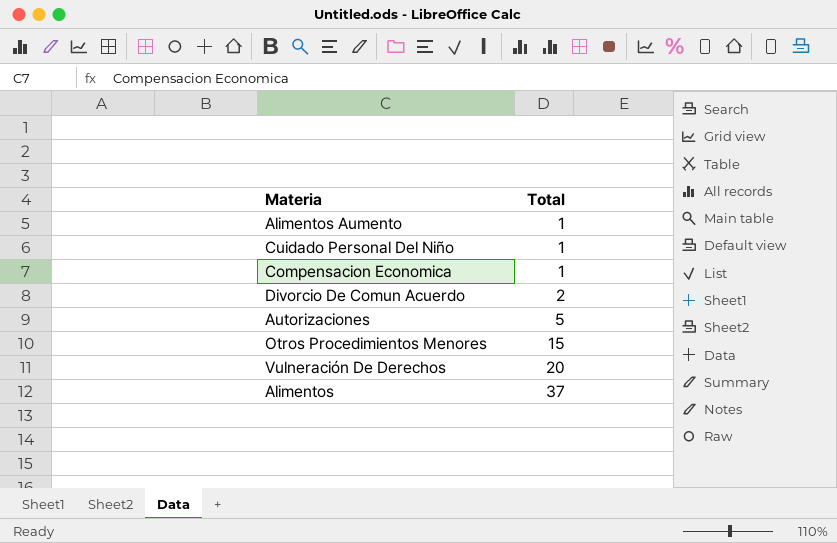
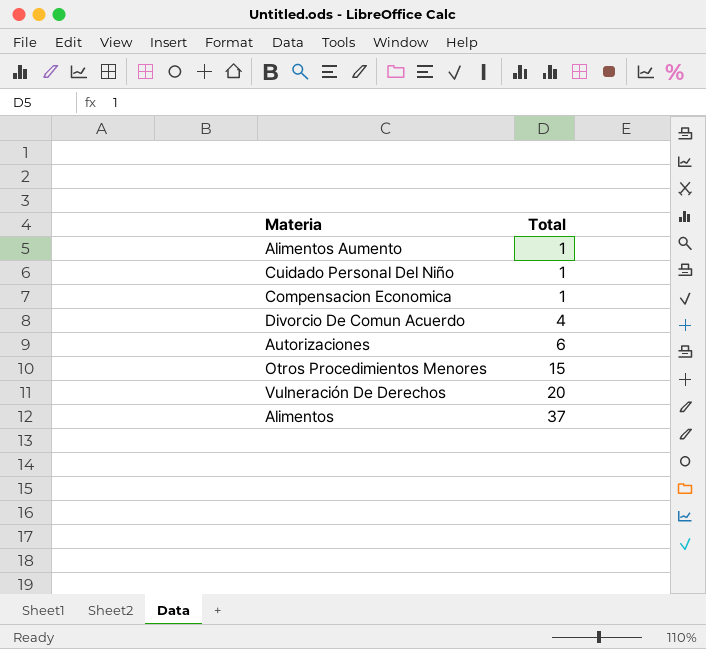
Divorcio De Comun Acuerdo | Total: 2 -> 4
Autorizaciones | Total: 5 -> 6

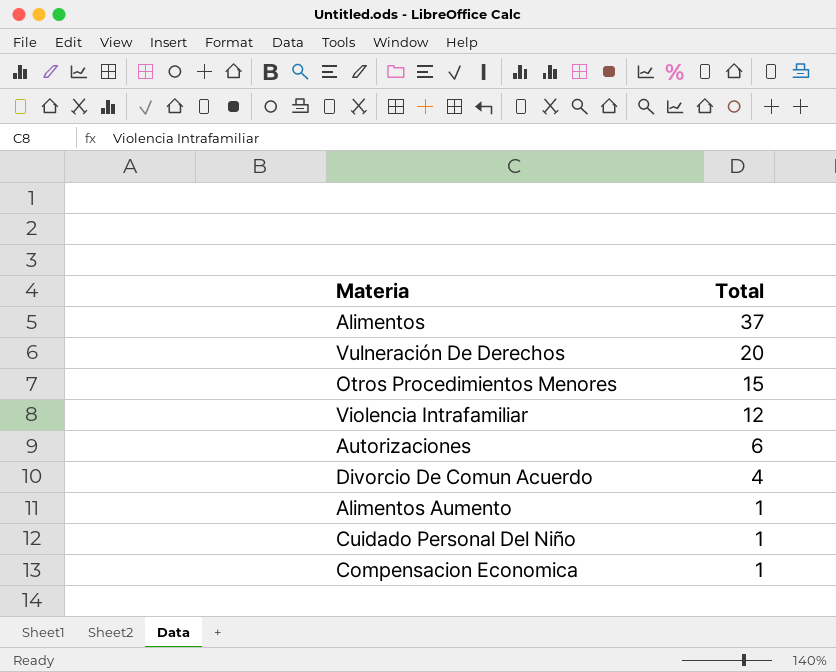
row order: Total ascending -> Total descending
row Violencia Intrafamiliar: none -> 12

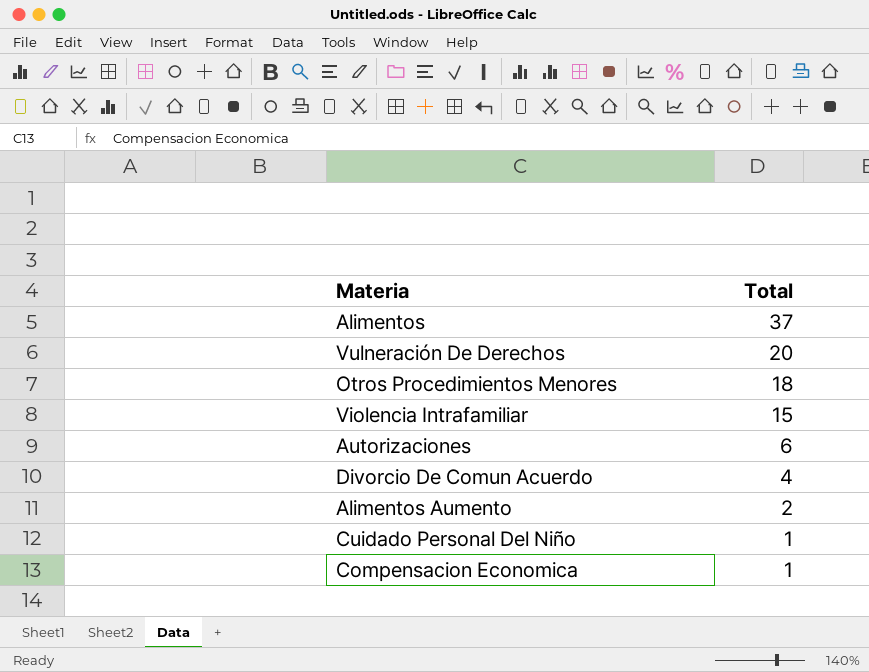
Otros Procedimientos Menores | Total: 15 -> 18
Violencia Intrafamiliar | Total: 12 -> 15
Alimentos Aumento | Total: 1 -> 2

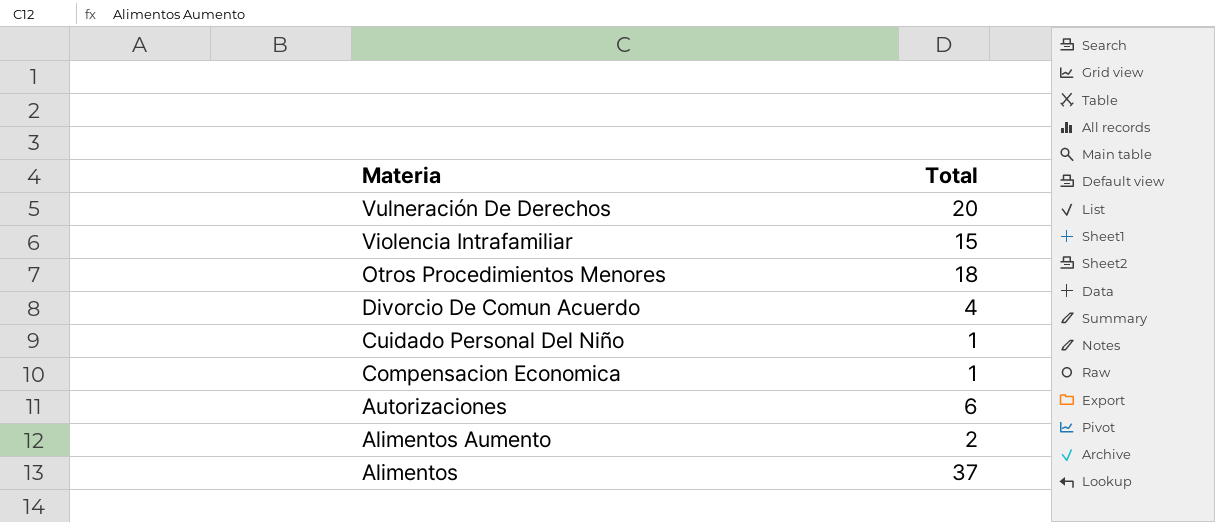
row order: Total descending -> Materia descending

